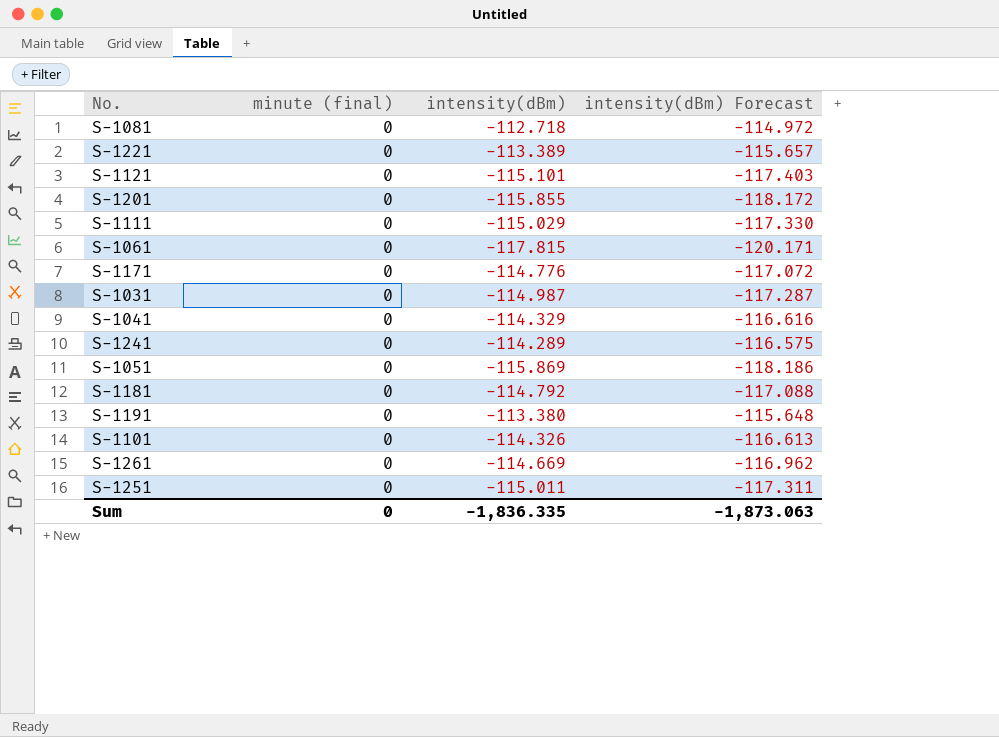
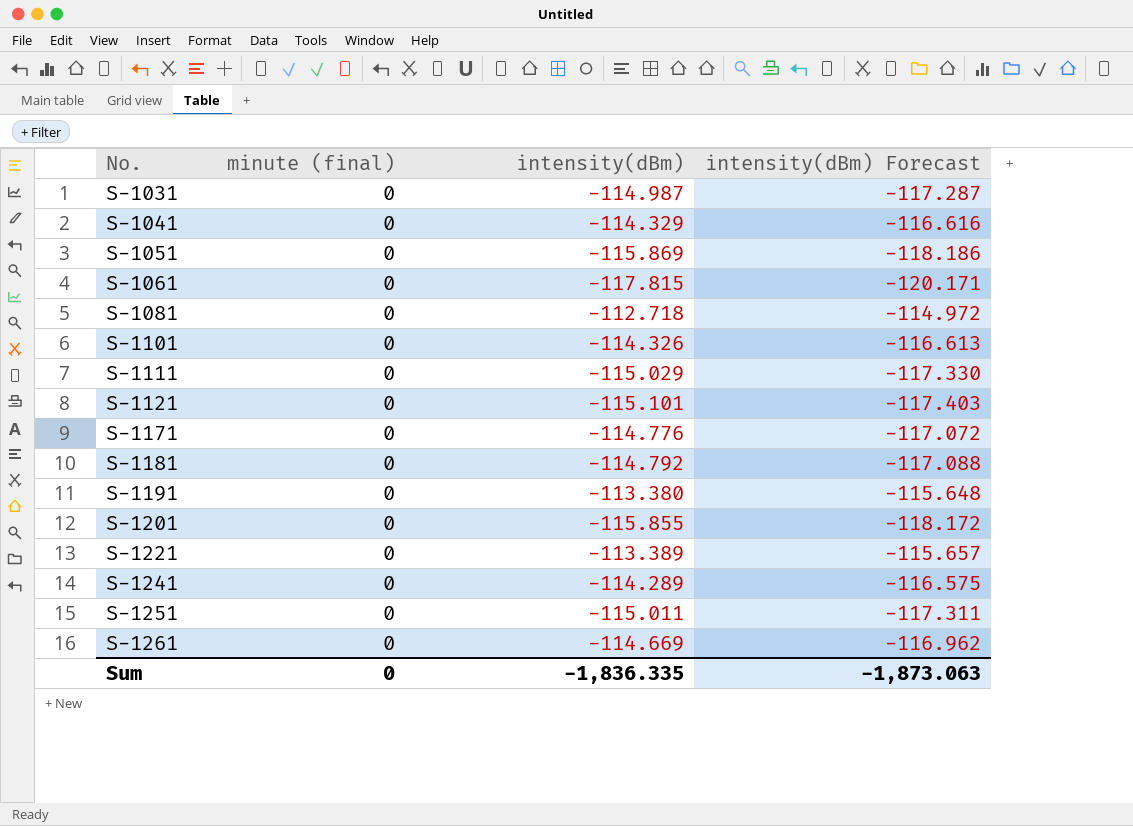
row order: none -> No. ascending

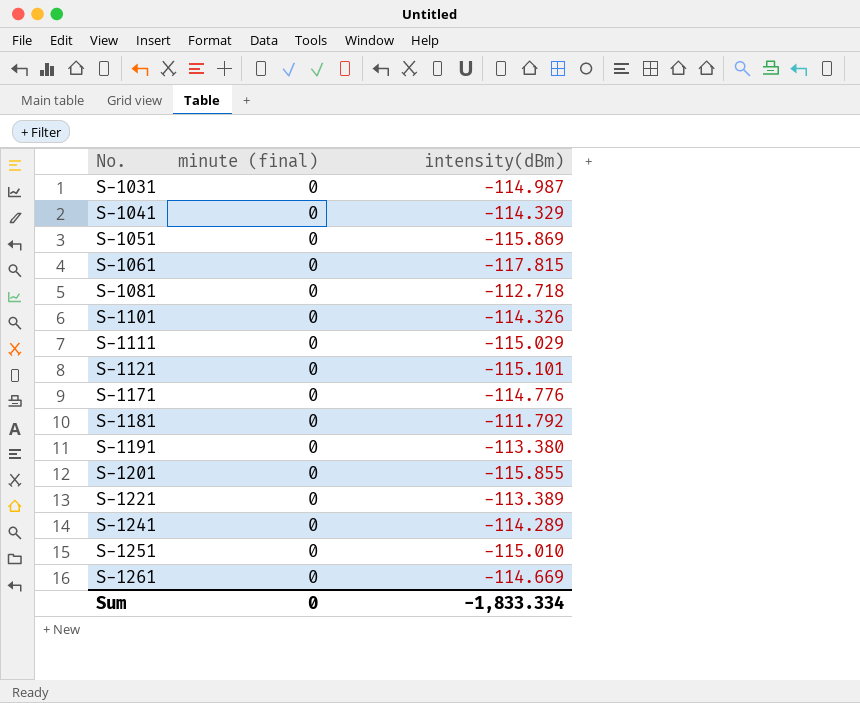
column intensity(dBm) Forecast | formula: [intensity(dBm)] * 1.02 -> none
S-1181 | intensity(dBm): -114.792 -> -111.792
S-1251 | intensity(dBm): -115.011 -> -115.010
Sum | intensity(dBm): -1,836.335 -> -1,833.334

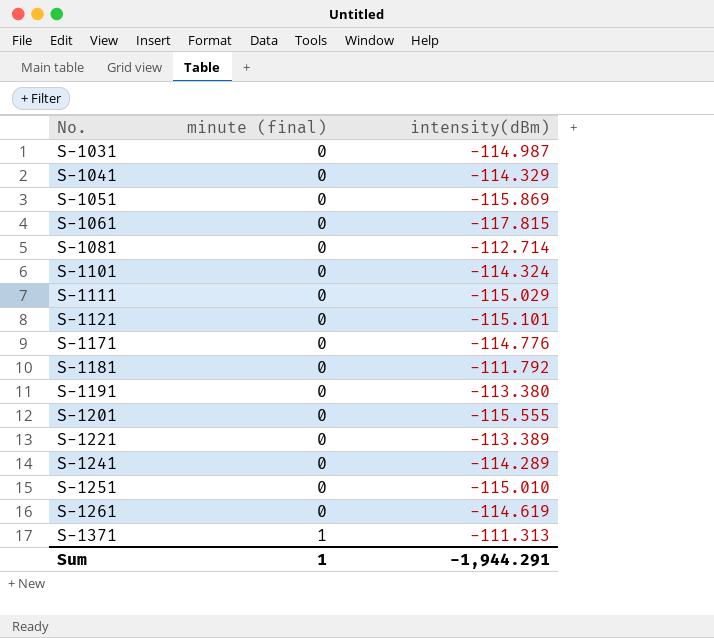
S-1081 | intensity(dBm): -112.718 -> -112.714
S-1101 | intensity(dBm): -114.326 -> -114.324
S-1201 | intensity(dBm): -115.855 -> -115.555
S-1261 | intensity(dBm): -114.669 -> -114.619
row S-1371: none -> 1 | -111.313
Sum | minute (final): 0 -> 1
Sum | intensity(dBm): -1,833.334 -> -1,944.291

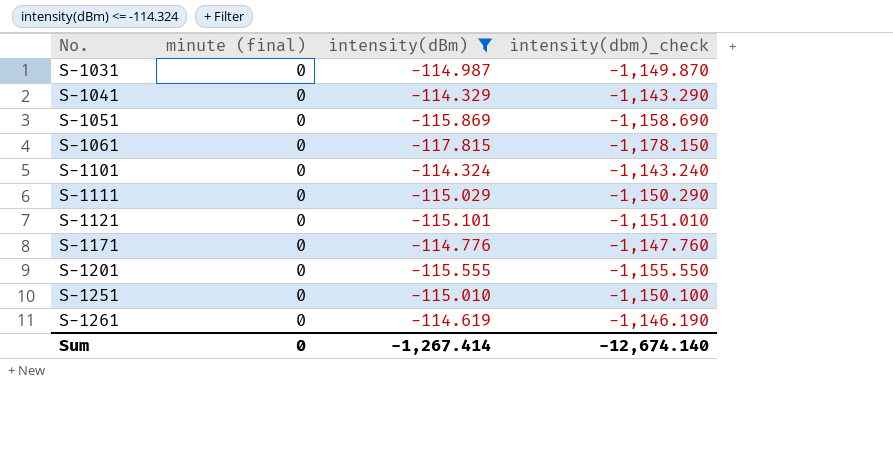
filter: none -> intensity(dBm) <= -114.324
column intensity(dbm)_check | formula: none -> [intensity(dBm)] * 10
Sum | minute (final): 1 -> 0
Sum | intensity(dBm): -1,944.291 -> -1,267.414

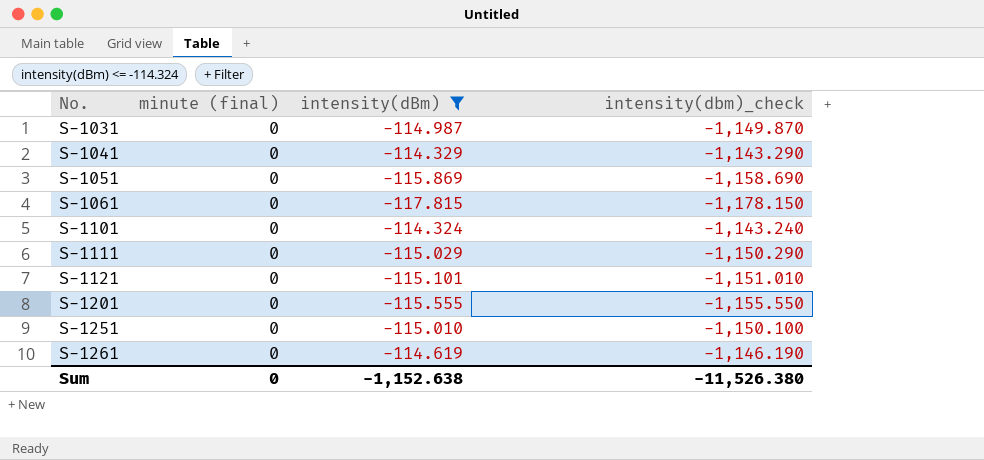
row S-1171: 0 | -114.776 | -1,147.760 -> none
Sum | intensity(dBm): -1,267.414 -> -1,152.638
Sum | intensity(dbm)_check: -12,674.140 -> -11,526.380

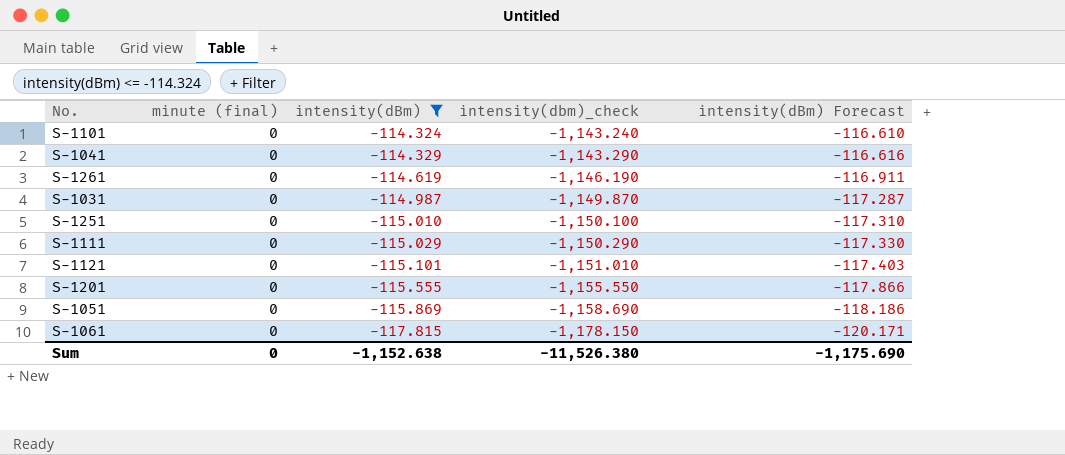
row order: No. ascending -> intensity(dBm) descending
column intensity(dBm) Forecast | formula: none -> [intensity(dBm)] * 1.02

